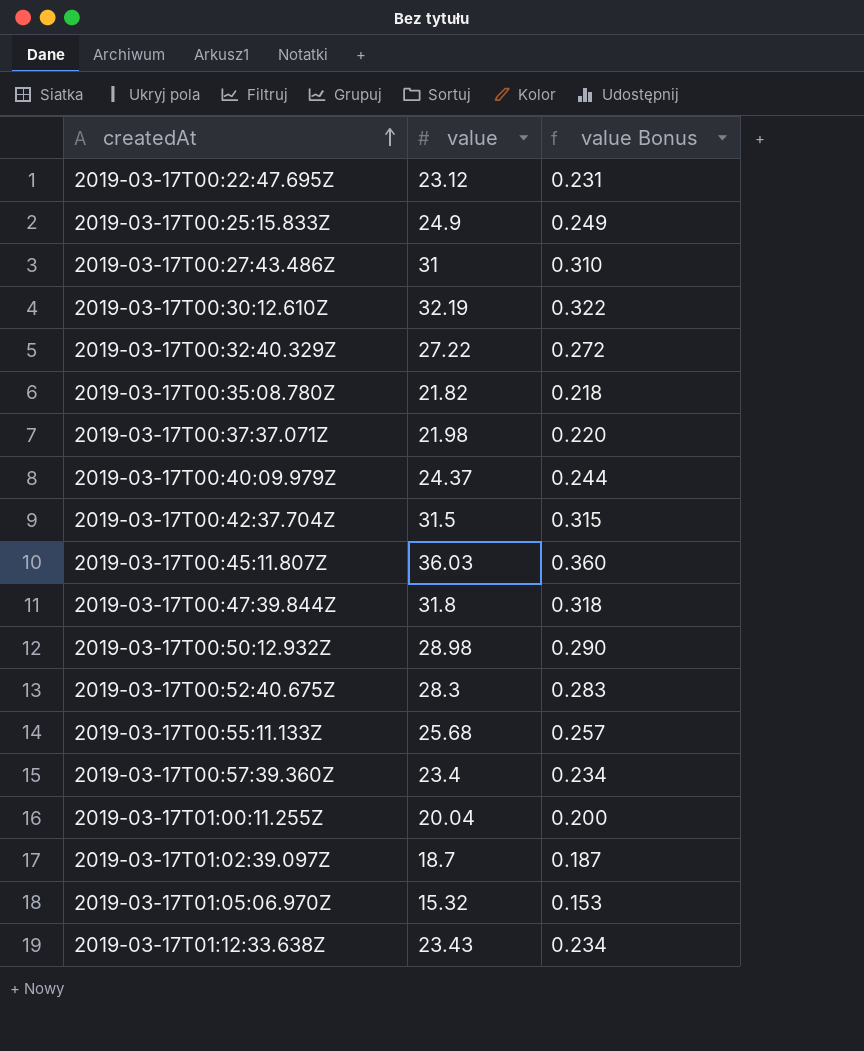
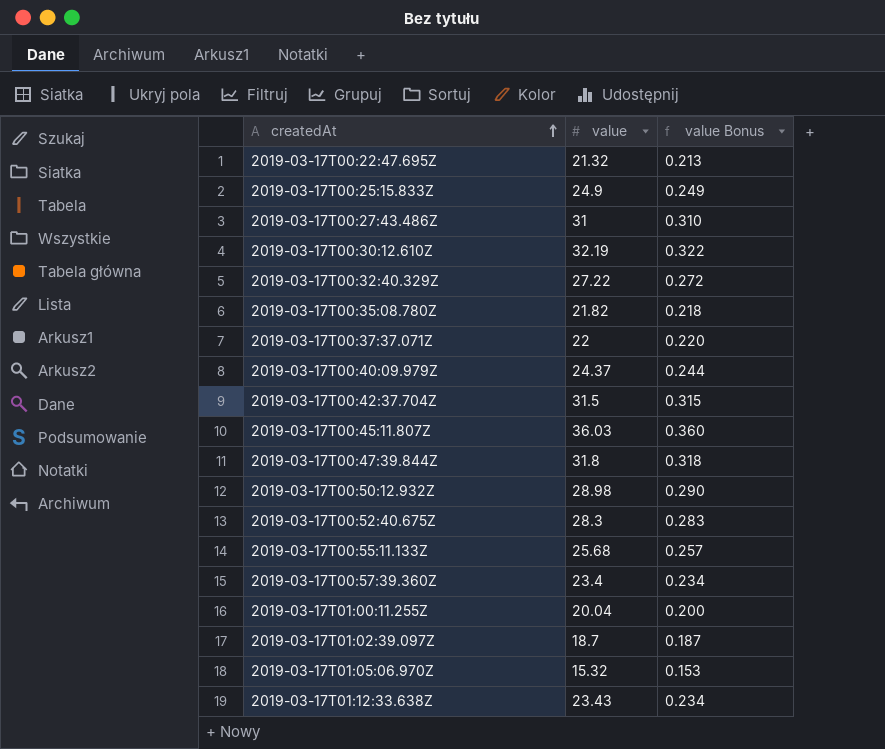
2019-03-17T00:22:47.695Z | value: 23.12 -> 21.32
2019-03-17T00:22:47.695Z | value Bonus: 0.231 -> 0.213
2019-03-17T00:37:37.071Z | value: 21.98 -> 22

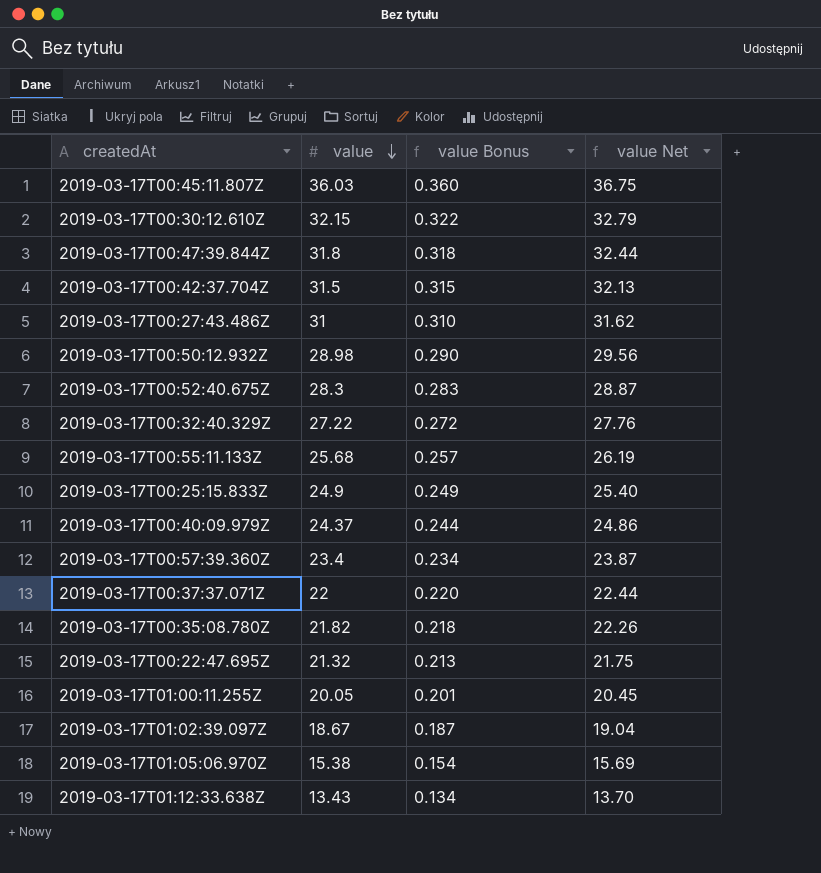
row order: createdAt ascending -> value descending
column value Net | formula: none -> [value] * 1.02
2019-03-17T00:30:12.610Z | value: 32.19 -> 32.15
2019-03-17T01:00:11.255Z | value: 20.04 -> 20.05
2019-03-17T01:00:11.255Z | value Bonus: 0.200 -> 0.201
2019-03-17T01:02:39.097Z | value: 18.7 -> 18.67
2019-03-17T01:05:06.970Z | value: 15.32 -> 15.38
2019-03-17T01:05:06.970Z | value Bonus: 0.153 -> 0.154
2019-03-17T01:12:33.638Z | value: 23.43 -> 13.43
2019-03-17T01:12:33.638Z | value Bonus: 0.234 -> 0.134

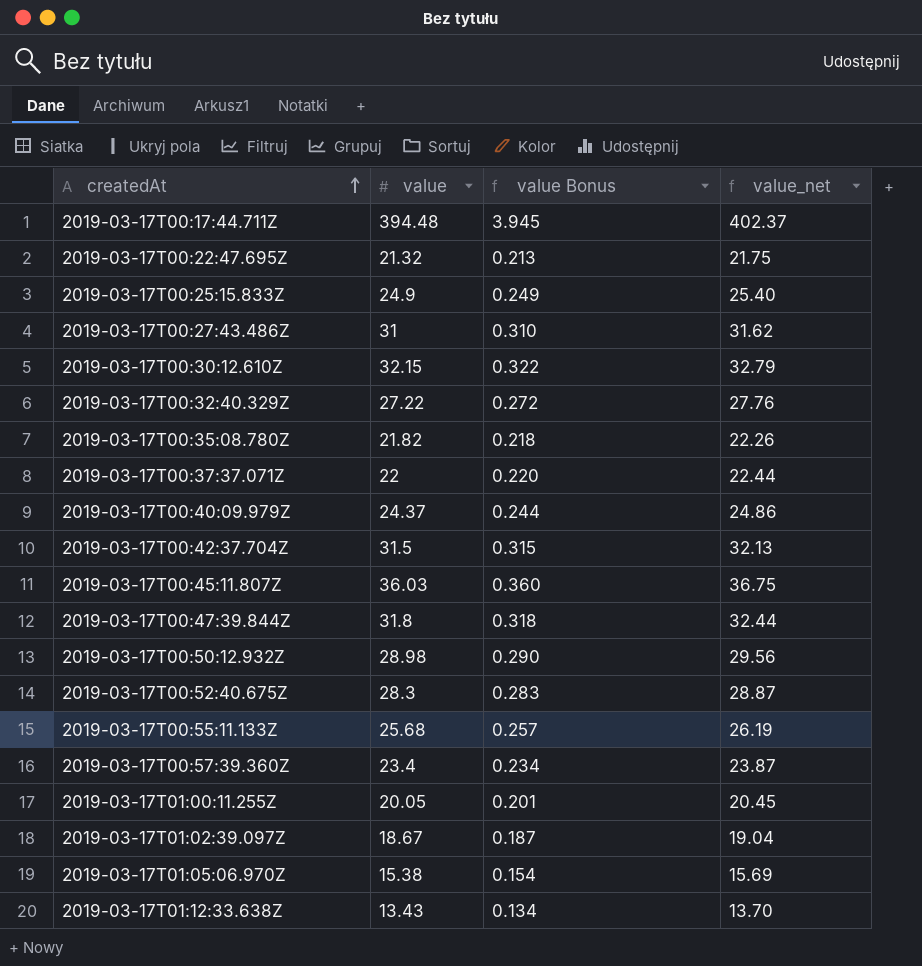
row order: value descending -> createdAt ascending
column name: value Net -> value_net
row 2019-03-17T00:17:44.711Z: none -> 394.48 | 3.945 | 402.37

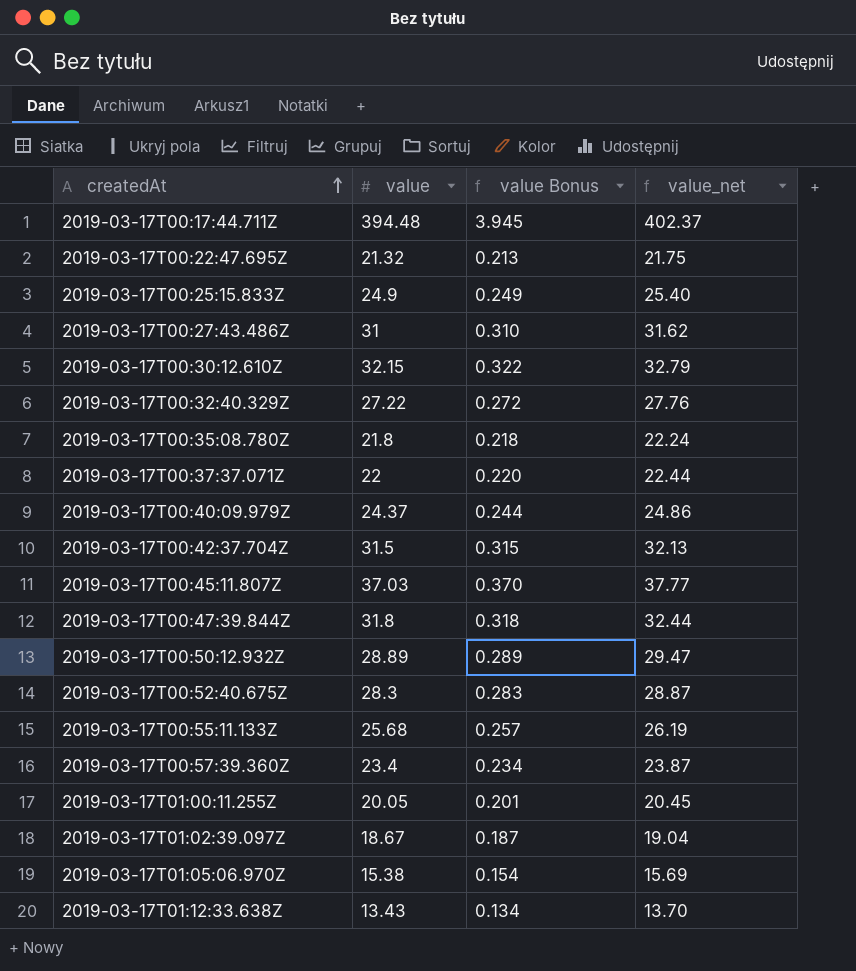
2019-03-17T00:35:08.780Z | value: 21.82 -> 21.8
2019-03-17T00:35:08.780Z | value_net: 22.26 -> 22.24
2019-03-17T00:45:11.807Z | value: 36.03 -> 37.03
2019-03-17T00:45:11.807Z | value Bonus: 0.360 -> 0.370
2019-03-17T00:45:11.807Z | value_net: 36.75 -> 37.77
2019-03-17T00:50:12.932Z | value: 28.98 -> 28.89
2019-03-17T00:50:12.932Z | value Bonus: 0.290 -> 0.289
2019-03-17T00:50:12.932Z | value_net: 29.56 -> 29.47

